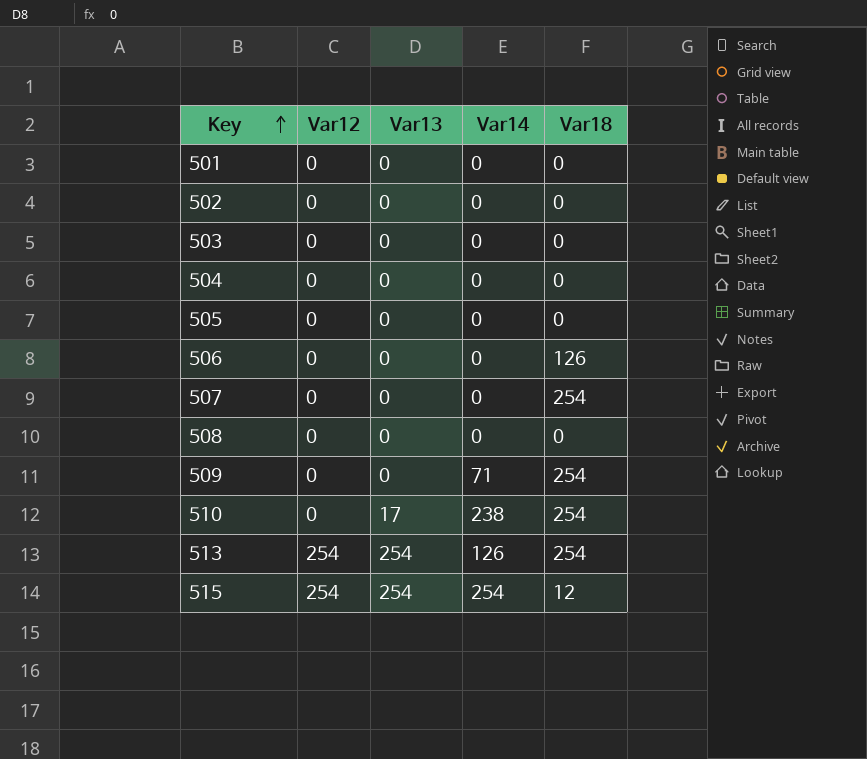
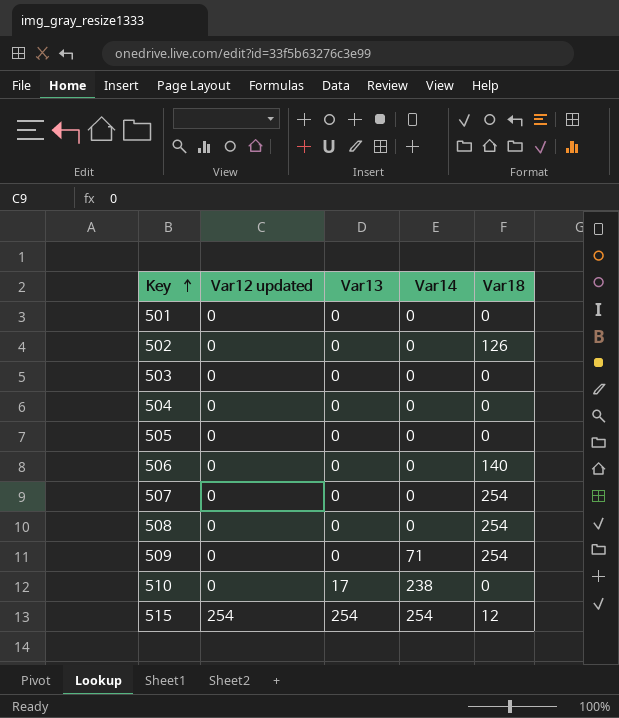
column name: Var12 -> Var12 updated
row 513: 254 | 254 | 126 | 254 -> none
502 | Var18: 0 -> 126
506 | Var18: 126 -> 140
508 | Var18: 0 -> 254
510 | Var18: 254 -> 0

